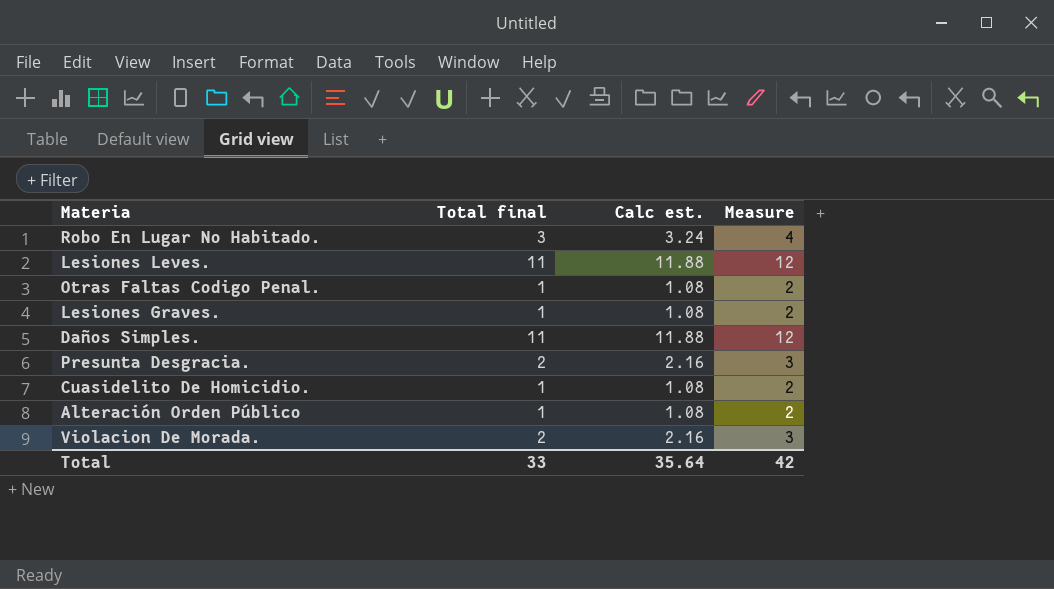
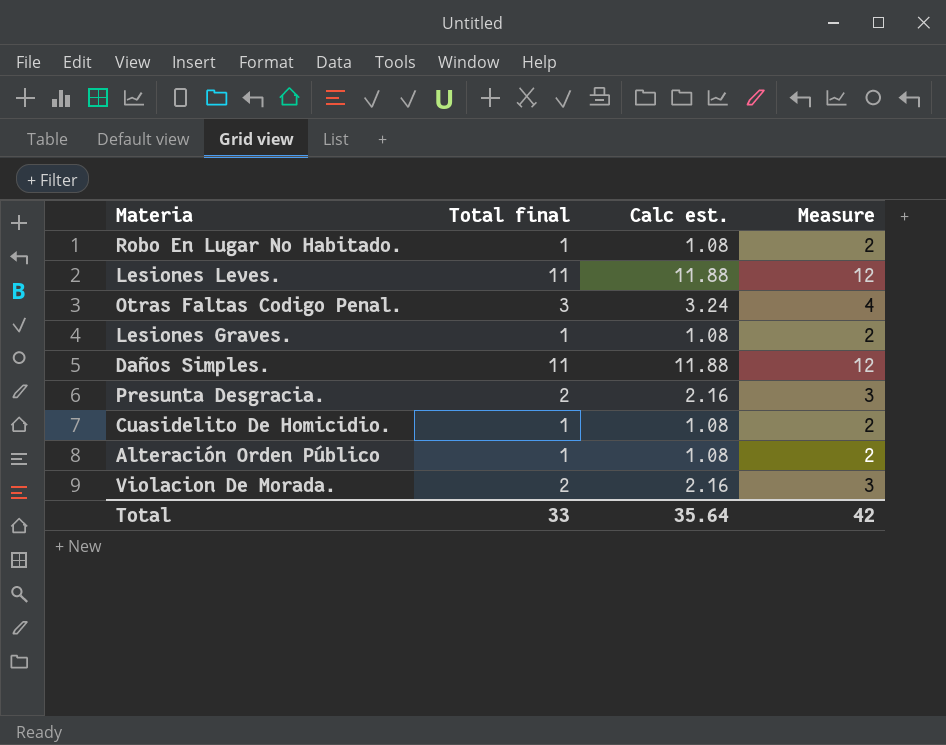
Robo En Lugar No Habitado. | Total final: 3 -> 1
Robo En Lugar No Habitado. | Calc est.: 3.24 -> 1.08
Robo En Lugar No Habitado. | Measure: 4 -> 2
Otras Faltas Codigo Penal. | Total final: 1 -> 3
Otras Faltas Codigo Penal. | Calc est.: 1.08 -> 3.24
Otras Faltas Codigo Penal. | Measure: 2 -> 4

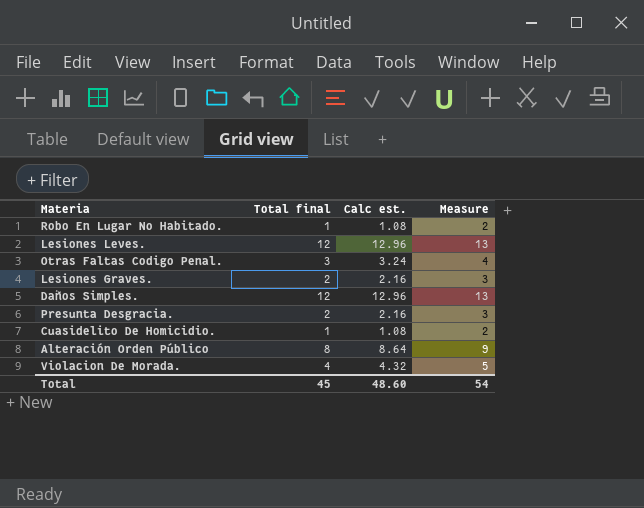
Lesiones Leves. | Total final: 11 -> 12
Lesiones Leves. | Calc est.: 11.88 -> 12.96
Lesiones Leves. | Measure: 12 -> 13
Lesiones Graves. | Total final: 1 -> 2
Lesiones Graves. | Calc est.: 1.08 -> 2.16
Lesiones Graves. | Measure: 2 -> 3
Daños Simples. | Total final: 11 -> 12
Daños Simples. | Calc est.: 11.88 -> 12.96
Daños Simples. | Measure: 12 -> 13
Alteración Orden Público | Total final: 1 -> 8
Alteración Orden Público | Calc est.: 1.08 -> 8.64
Alteración Orden Público | Measure: 2 -> 9
Violacion De Morada. | Total final: 2 -> 4
Violacion De Morada. | Calc est.: 2.16 -> 4.32
Violacion De Morada. | Measure: 3 -> 5
Total | Total final: 33 -> 45
Total | Calc est.: 35.64 -> 48.60
Total | Measure: 42 -> 54

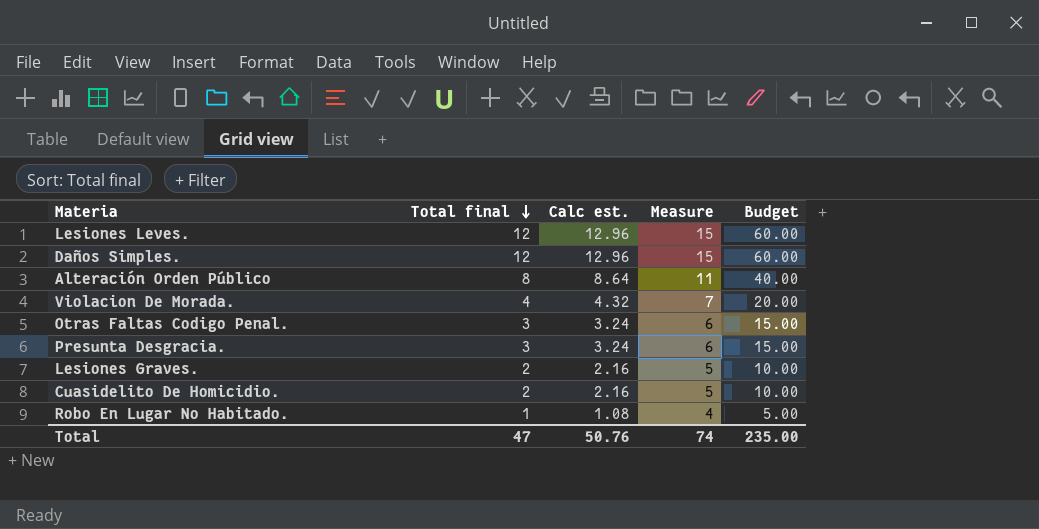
row order: none -> Total final descending
column Measure | formula: [Total final] + 1 -> [Total final] + 3
column Budget | formula: none -> [Total final] * 5
Presunta Desgracia. | Total final: 2 -> 3
Presunta Desgracia. | Calc est.: 2.16 -> 3.24
Cuasidelito De Homicidio. | Total final: 1 -> 2
Cuasidelito De Homicidio. | Calc est.: 1.08 -> 2.16
Total | Total final: 45 -> 47
Total | Calc est.: 48.60 -> 50.76
Total | Measure: 54 -> 74

